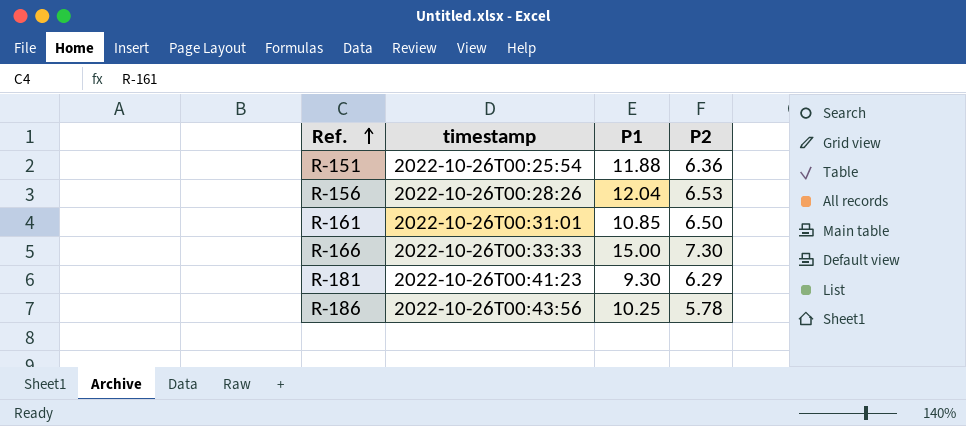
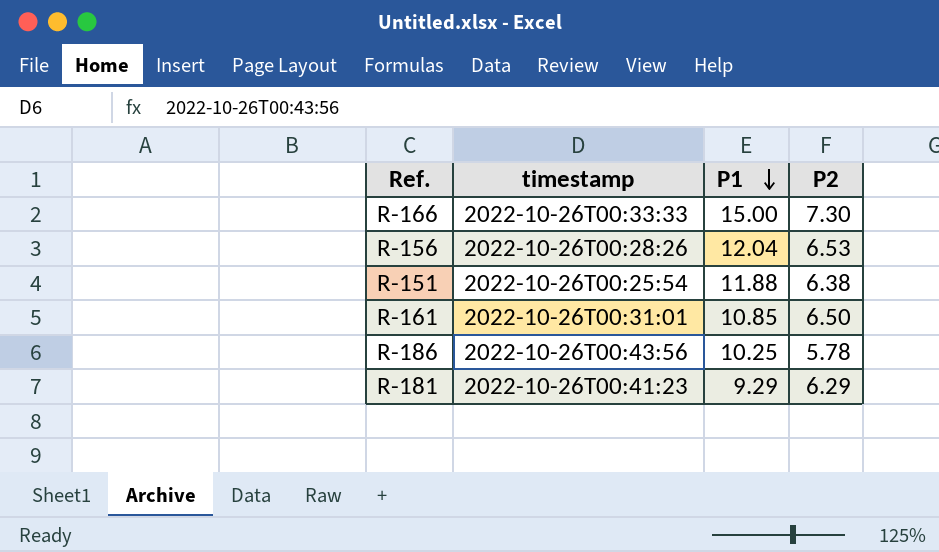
row order: Ref. ascending -> P1 descending
R-151 | P2: 6.36 -> 6.38
R-181 | P1: 9.30 -> 9.29

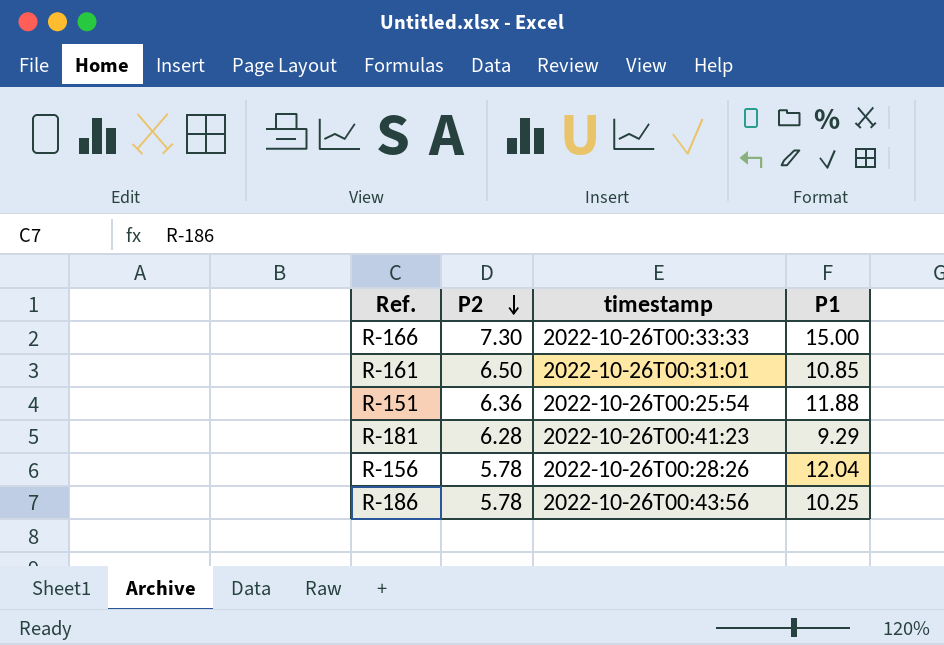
row order: P1 descending -> P2 descending
column P2 | position: 4 -> 2
R-151 | P2: 6.38 -> 6.36
R-181 | P2: 6.29 -> 6.28
R-156 | P2: 6.53 -> 5.78

